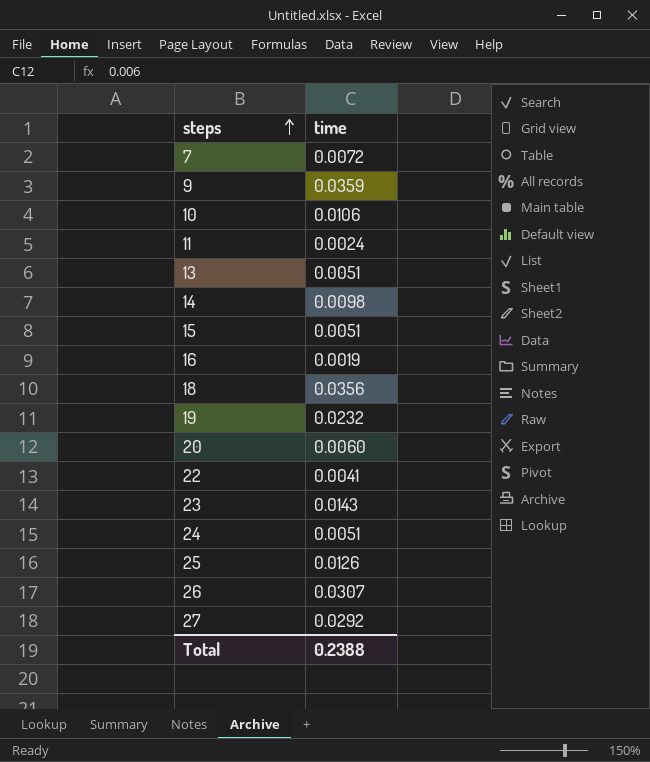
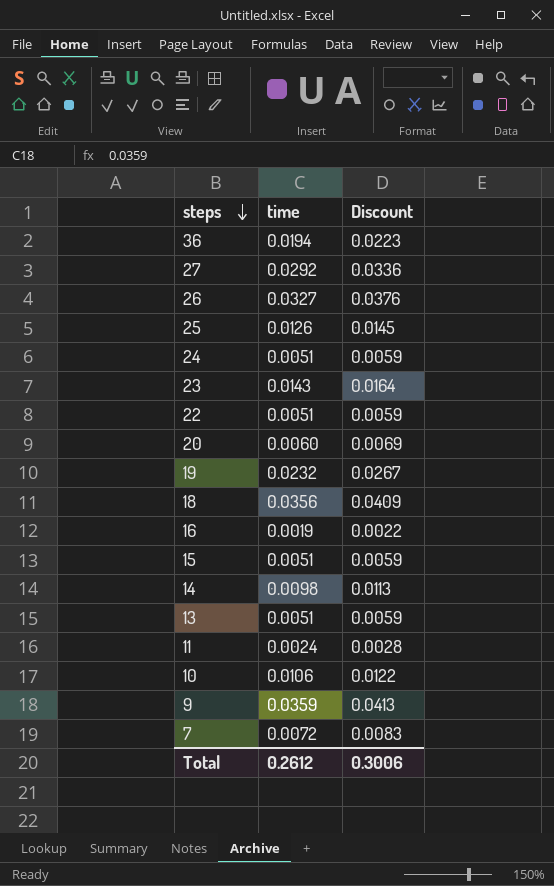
row order: steps ascending -> steps descending
column Discount | formula: none -> [time] * 1.15
row 36: none -> 0.0194 | 0.0223
26 | time: 0.0307 -> 0.0327
22 | time: 0.0041 -> 0.0051
Total | time: 0.2388 -> 0.2612

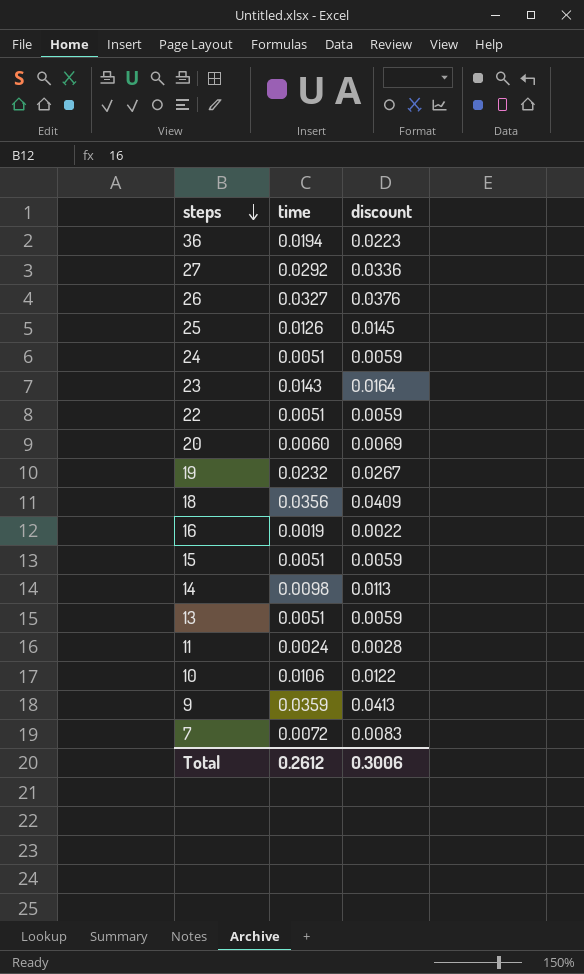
column name: Discount -> discount

